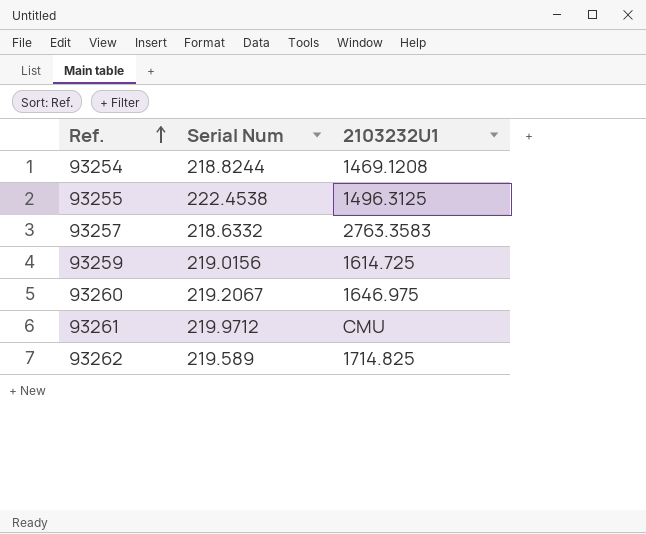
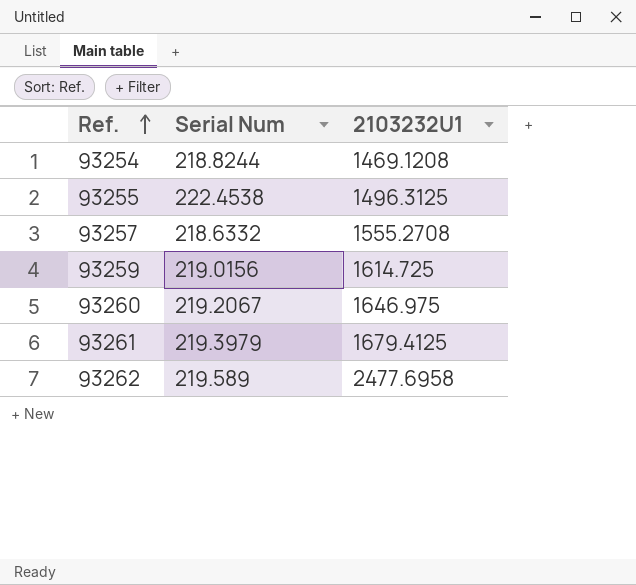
93257 | 2103232U1: 2763.3583 -> 1555.2708
93261 | Serial Num: 219.9712 -> 219.3979
93261 | 2103232U1: CMU -> 1679.4125
93262 | 2103232U1: 1714.825 -> 2477.6958

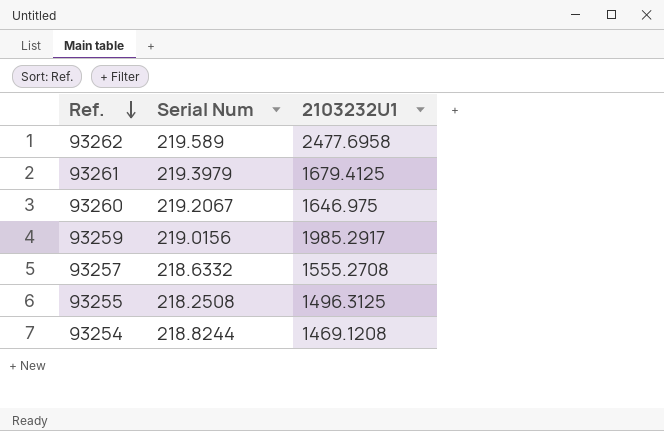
row order: Ref. ascending -> Ref. descending
93259 | 2103232U1: 1614.725 -> 1985.2917
93255 | Serial Num: 222.4538 -> 218.2508

